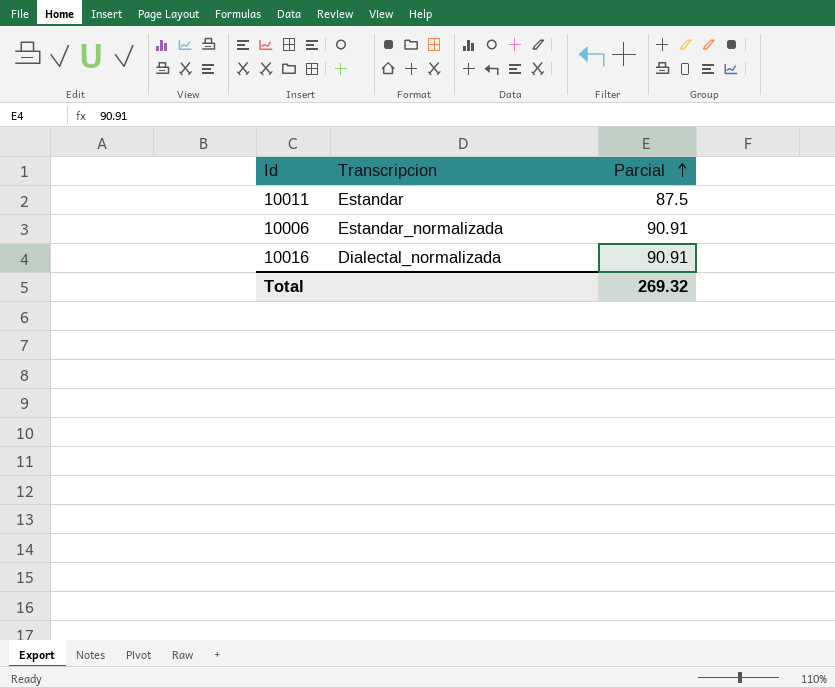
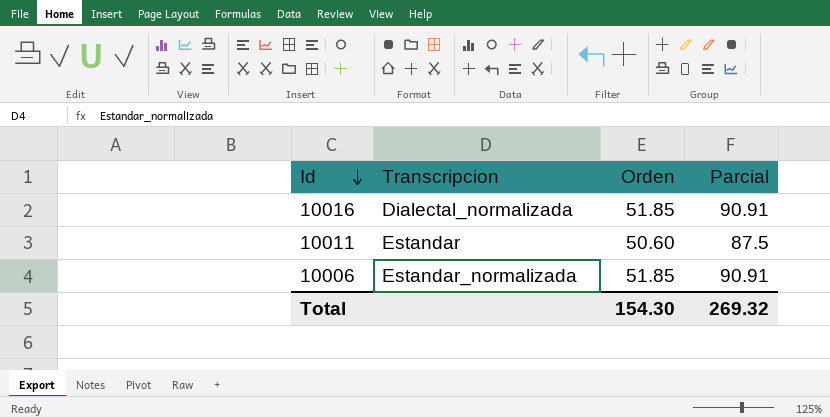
row order: Parcial ascending -> Id descending
column Orden | position: none -> 3

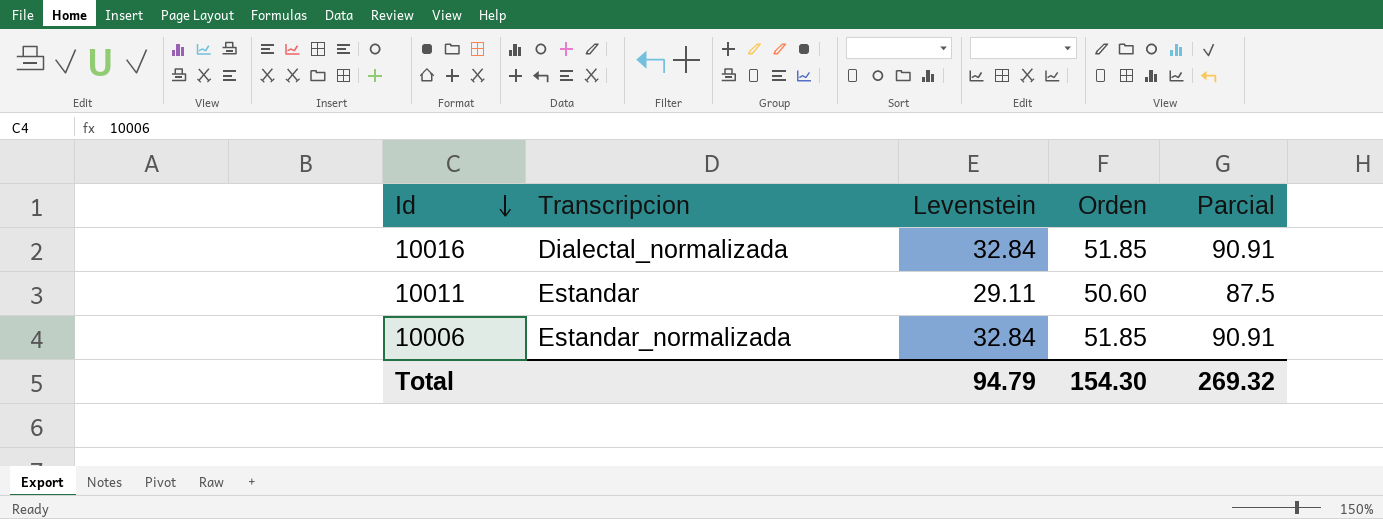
column Levenstein | position: none -> 3

